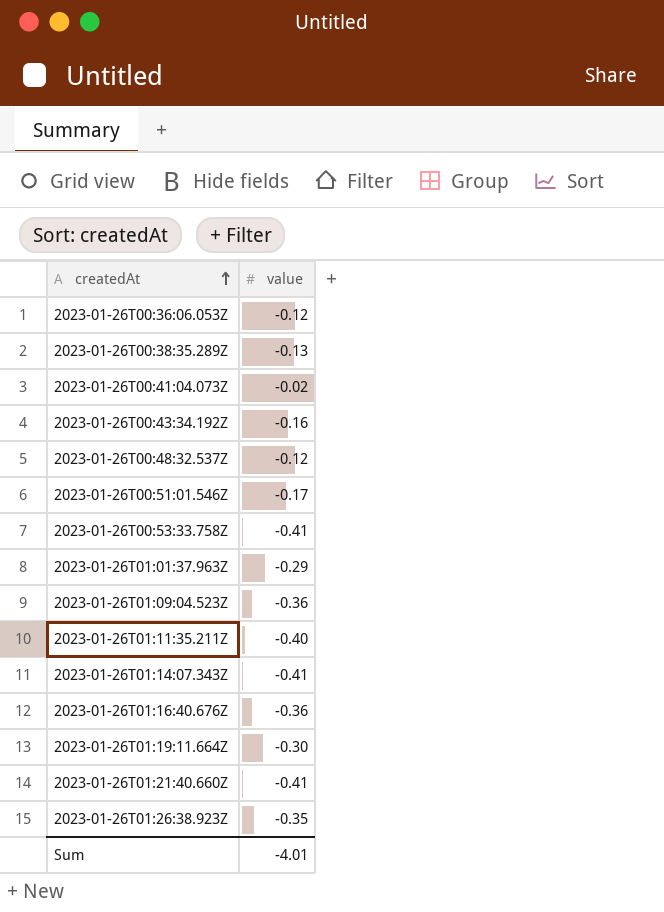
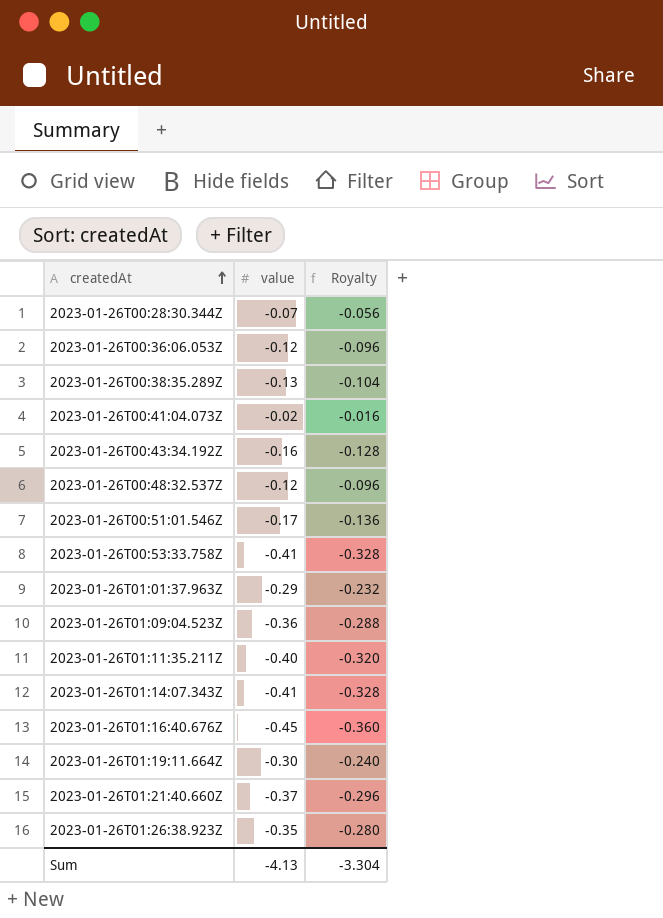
column Royalty | formula: none -> [value] * 0.8
row 2023-01-26T00:28:30.344Z: none -> -0.07 | -0.056
2023-01-26T01:16:40.676Z | value: -0.36 -> -0.45
2023-01-26T01:21:40.660Z | value: -0.41 -> -0.37
Sum | value: -4.01 -> -4.13

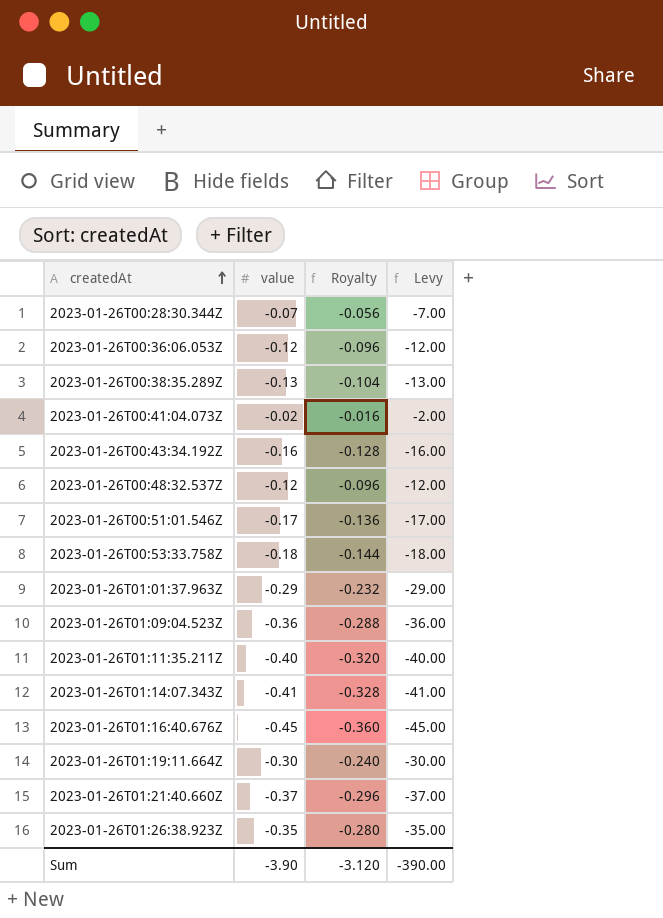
column Levy | formula: none -> [value] * 100
2023-01-26T00:53:33.758Z | value: -0.41 -> -0.18
2023-01-26T00:53:33.758Z | Royalty: -0.328 -> -0.144
Sum | value: -4.13 -> -3.90
Sum | Royalty: -3.304 -> -3.120

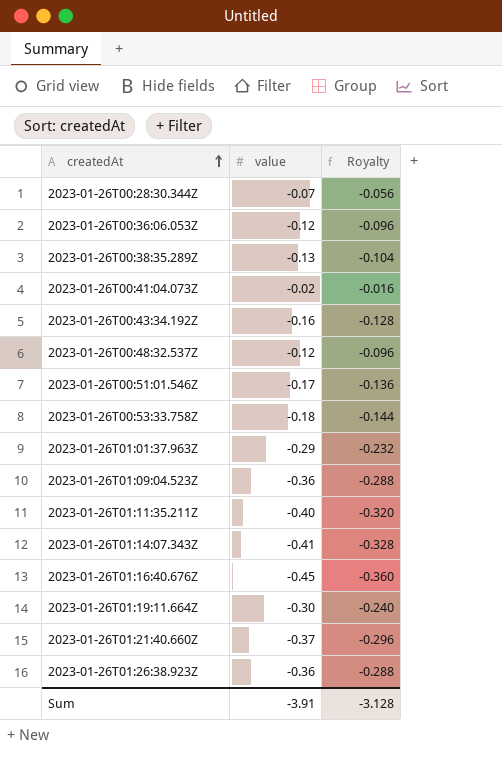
column Levy | formula: [value] * 100 -> none
2023-01-26T01:26:38.923Z | value: -0.35 -> -0.36
2023-01-26T01:26:38.923Z | Royalty: -0.280 -> -0.288
Sum | value: -3.90 -> -3.91
Sum | Royalty: -3.120 -> -3.128

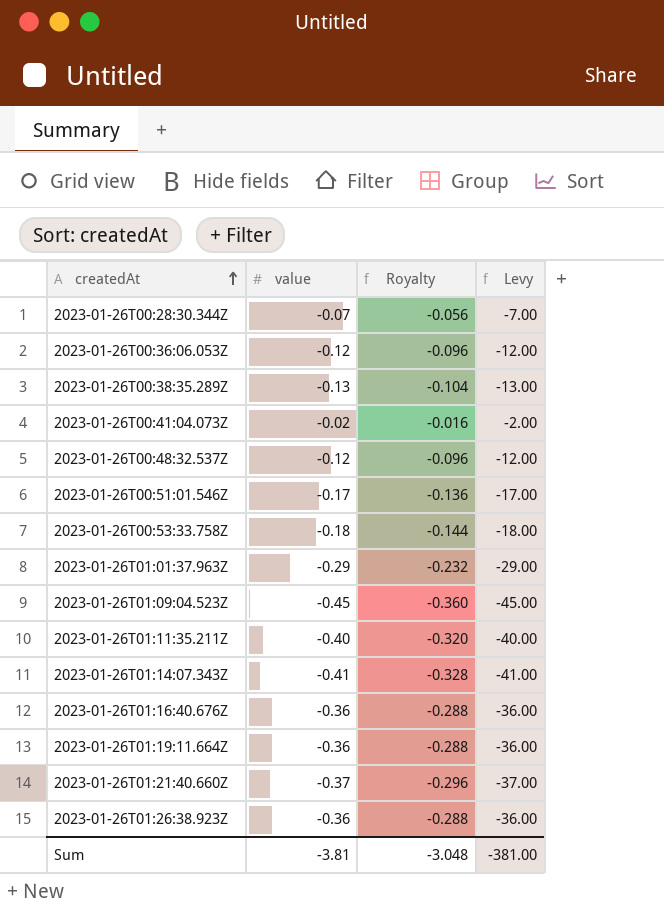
column Levy | formula: none -> [value] * 100
row 2023-01-26T00:43:34.192Z: -0.16 | -0.128 -> none
2023-01-26T01:09:04.523Z | value: -0.36 -> -0.45
2023-01-26T01:09:04.523Z | Royalty: -0.288 -> -0.360
2023-01-26T01:16:40.676Z | value: -0.45 -> -0.36
2023-01-26T01:16:40.676Z | Royalty: -0.360 -> -0.288
2023-01-26T01:19:11.664Z | value: -0.30 -> -0.36
2023-01-26T01:19:11.664Z | Royalty: -0.240 -> -0.288
Sum | value: -3.91 -> -3.81
Sum | Royalty: -3.128 -> -3.048

